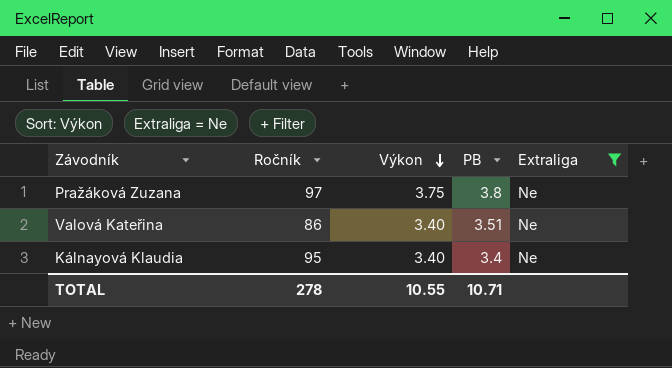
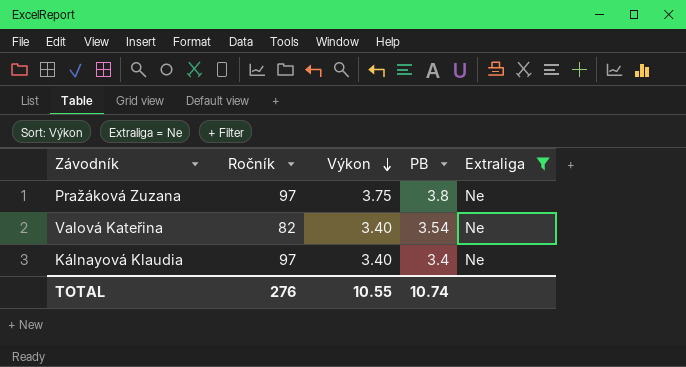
Valová Kateřina | Ročník: 86 -> 82
Valová Kateřina | PB: 3.51 -> 3.54
Kálnayová Klaudia | Ročník: 95 -> 97
TOTAL | Ročník: 278 -> 276
TOTAL | PB: 10.71 -> 10.74

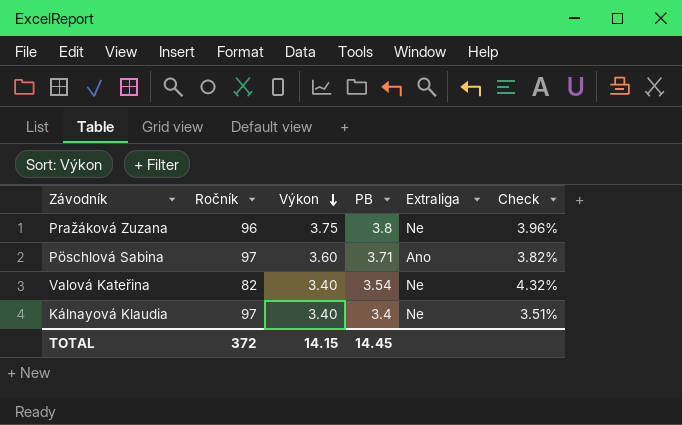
filter: Extraliga = Ne -> none
column Check | formula: none -> [PB] / [Ročník]
Pražáková Zuzana | Ročník: 97 -> 96
TOTAL | Ročník: 276 -> 372
TOTAL | Výkon: 10.55 -> 14.15
TOTAL | PB: 10.74 -> 14.45

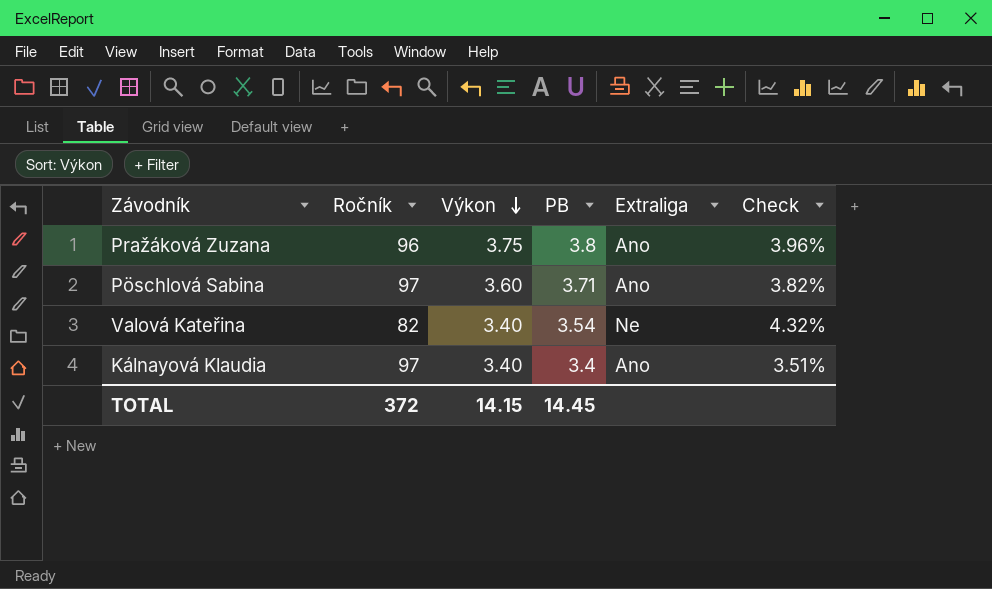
Pražáková Zuzana | Extraliga: Ne -> Ano
Kálnayová Klaudia | Extraliga: Ne -> Ano

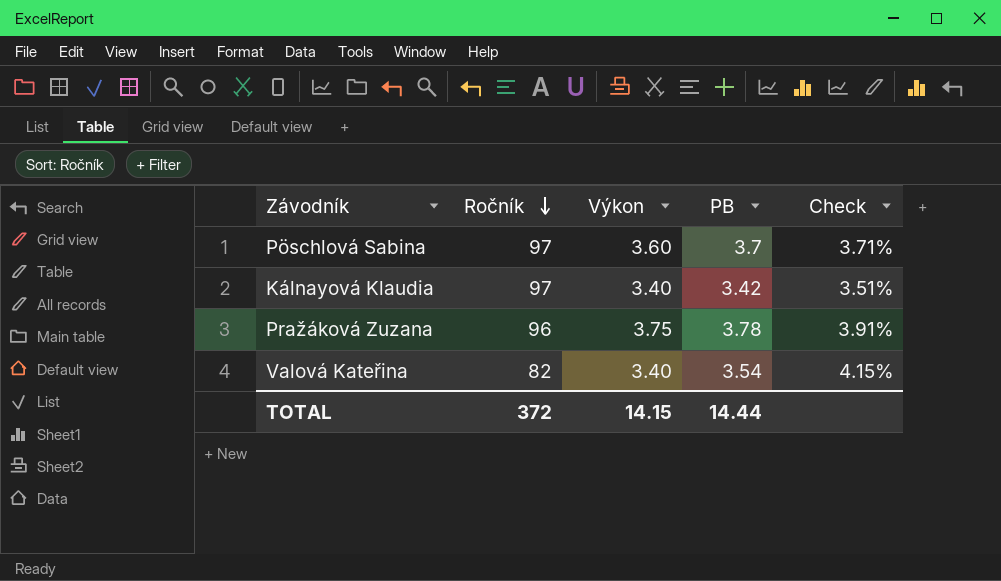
row order: Výkon descending -> Ročník descending
column Extraliga | position: 5 -> none
column Check | formula: [PB] / [Ročník] -> [Výkon] / [Ročník]
Pöschlová Sabina | PB: 3.71 -> 3.7
Kálnayová Klaudia | PB: 3.4 -> 3.42
Pražáková Zuzana | PB: 3.8 -> 3.78
TOTAL | PB: 14.45 -> 14.44

